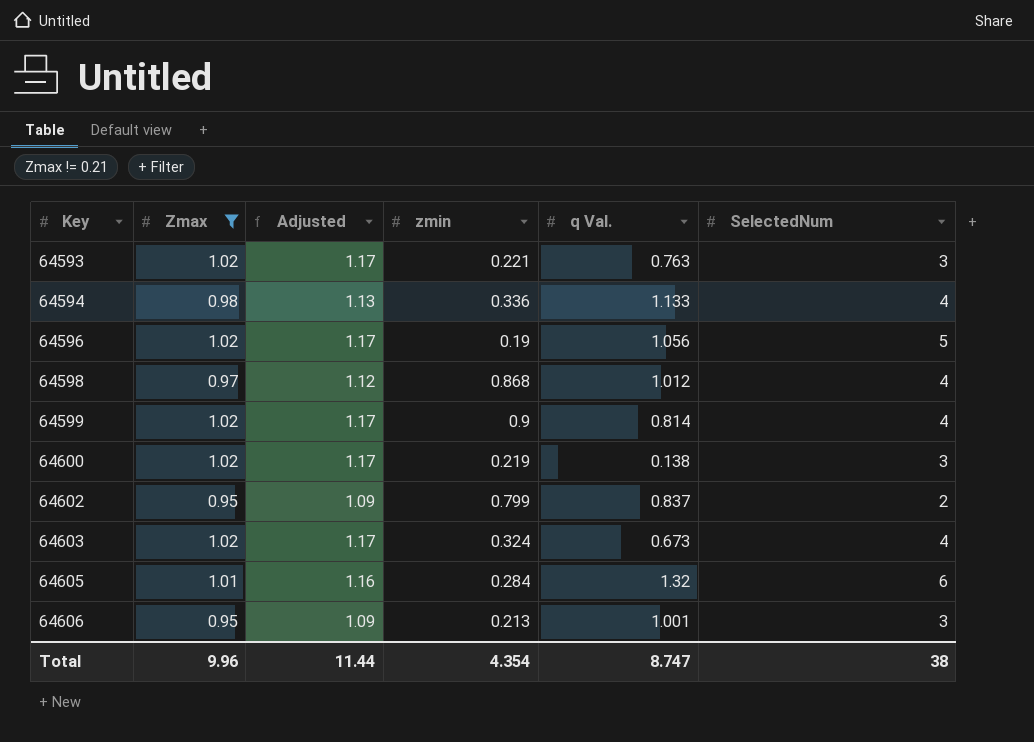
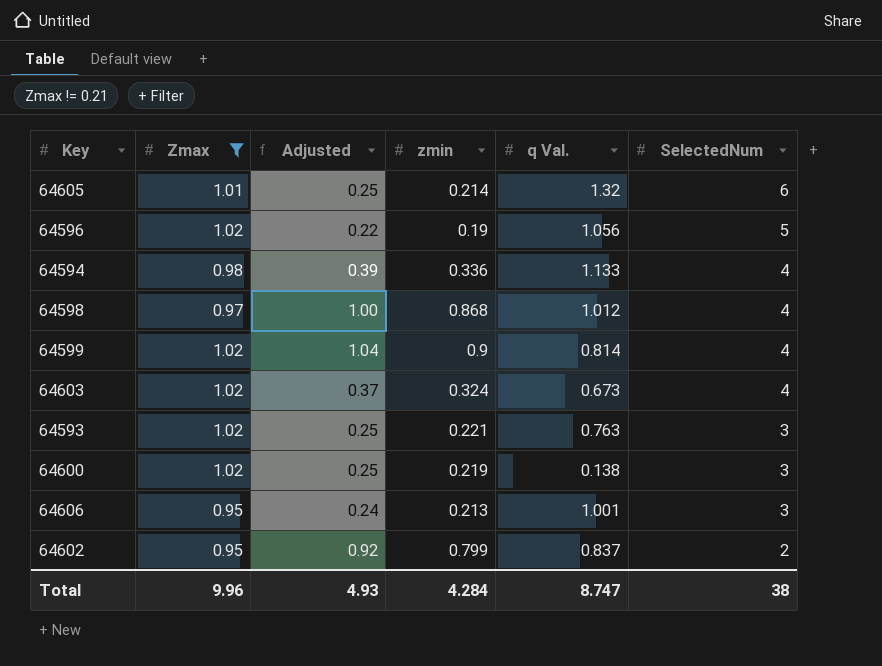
row order: Key ascending -> SelectedNum descending
column Adjusted | formula: [Zmax] * 1.15 -> [zmin] * 1.15
64605 | zmin: 0.284 -> 0.214
Total | Adjusted: 11.44 -> 4.93
Total | zmin: 4.354 -> 4.284

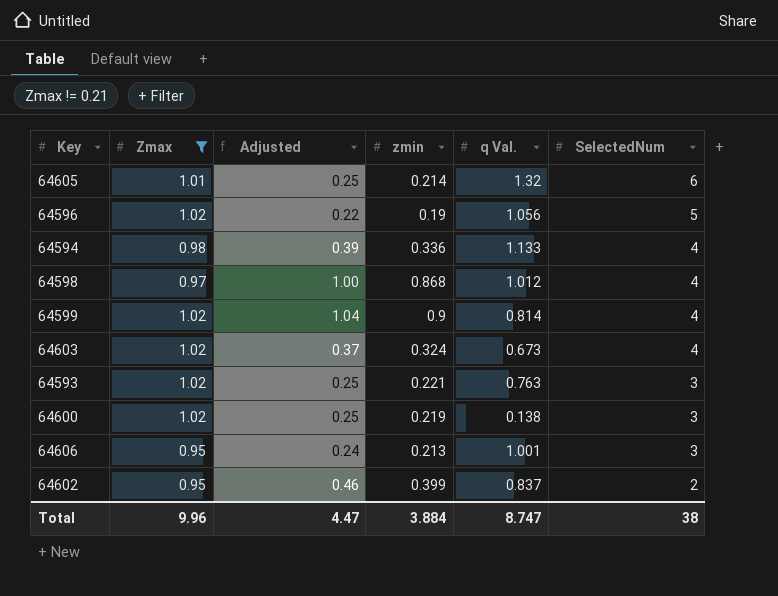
64602 | Adjusted: 0.92 -> 0.46
64602 | zmin: 0.799 -> 0.399
Total | Adjusted: 4.93 -> 4.47
Total | zmin: 4.284 -> 3.884

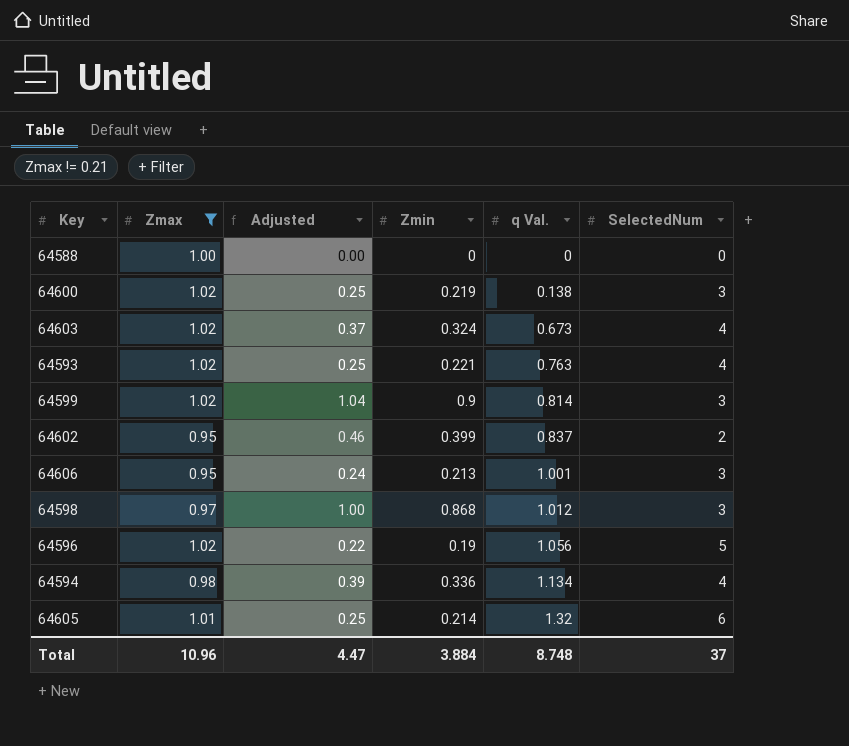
row order: SelectedNum descending -> q Val. ascending
column name: zmin -> Zmin
row 64588: none -> 1.00 | 0.00 | 0 | 0 | 0
64593 | SelectedNum: 3 -> 4
64599 | SelectedNum: 4 -> 3
64598 | SelectedNum: 4 -> 3
64594 | q Val.: 1.133 -> 1.134
Total | Zmax: 9.96 -> 10.96
Total | q Val.: 8.747 -> 8.748
Total | SelectedNum: 38 -> 37

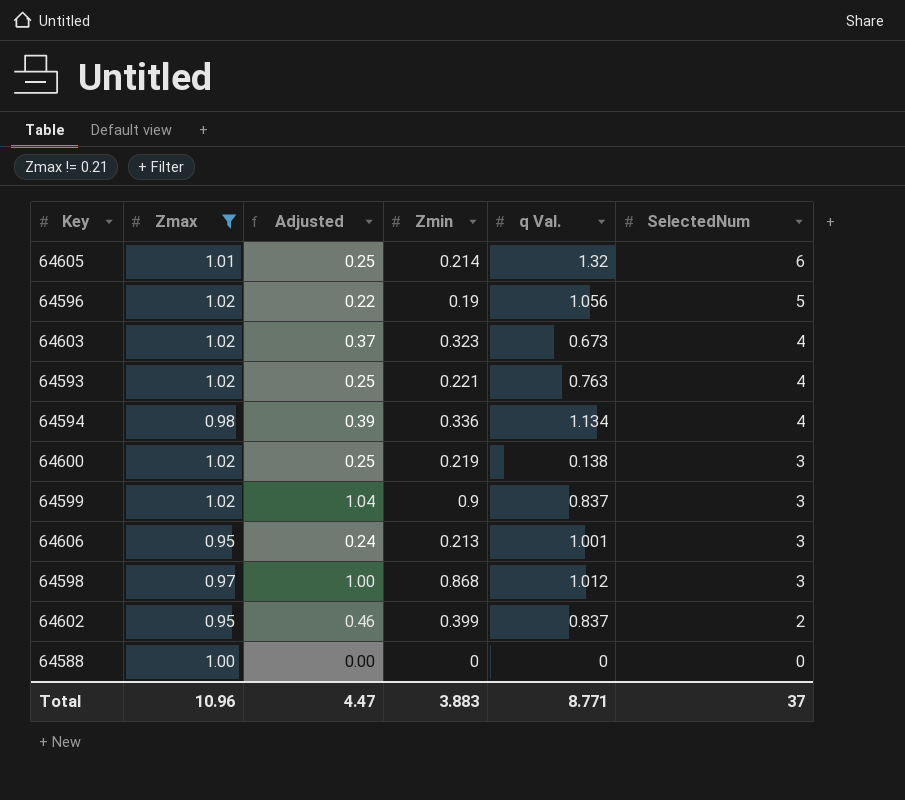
row order: q Val. ascending -> SelectedNum descending
64603 | Zmin: 0.324 -> 0.323
64599 | q Val.: 0.814 -> 0.837
Total | Zmin: 3.884 -> 3.883
Total | q Val.: 8.748 -> 8.771

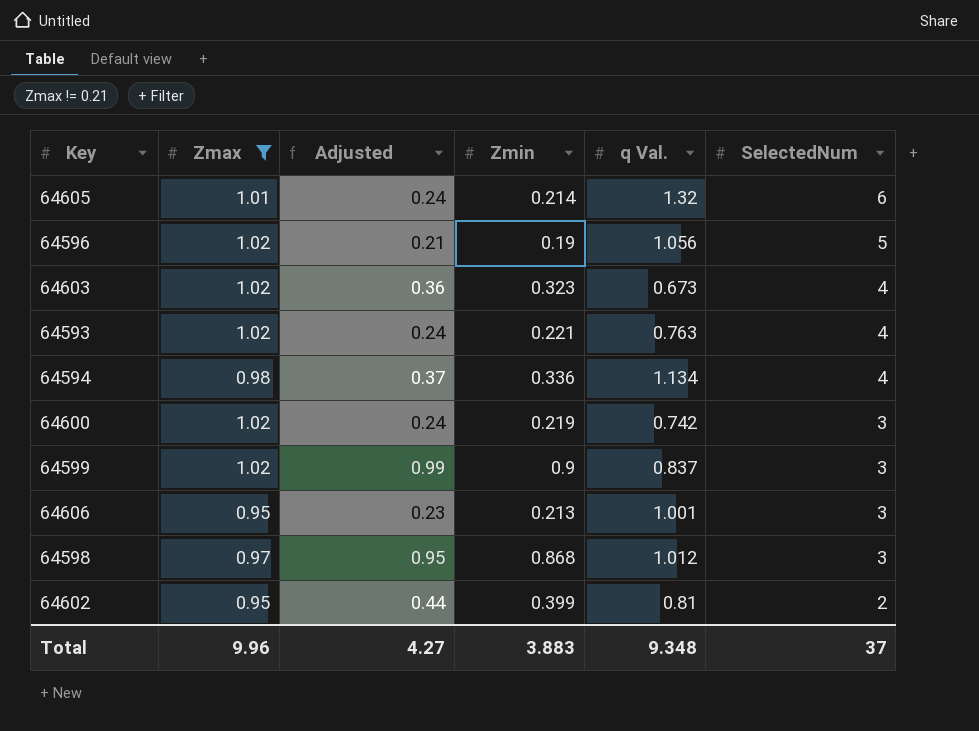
column Adjusted | formula: [Zmin] * 1.15 -> [Zmin] * 1.1
row 64588: 1.00 | 0.00 | 0 | 0 | 0 -> none
64600 | q Val.: 0.138 -> 0.742
64602 | q Val.: 0.837 -> 0.81
Total | Zmax: 10.96 -> 9.96
Total | Adjusted: 4.47 -> 4.27
Total | q Val.: 8.771 -> 9.348

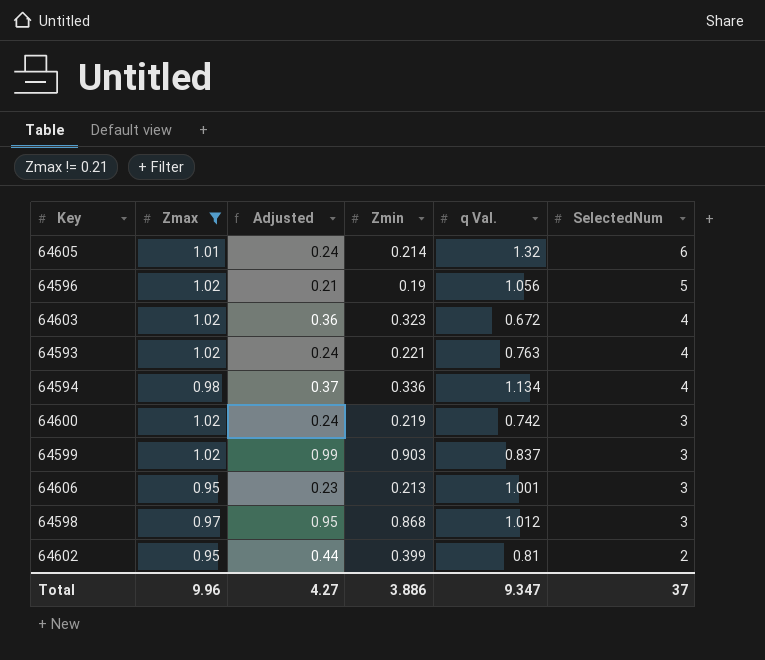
64603 | q Val.: 0.673 -> 0.672
64599 | Zmin: 0.9 -> 0.903
Total | Zmin: 3.883 -> 3.886
Total | q Val.: 9.348 -> 9.347

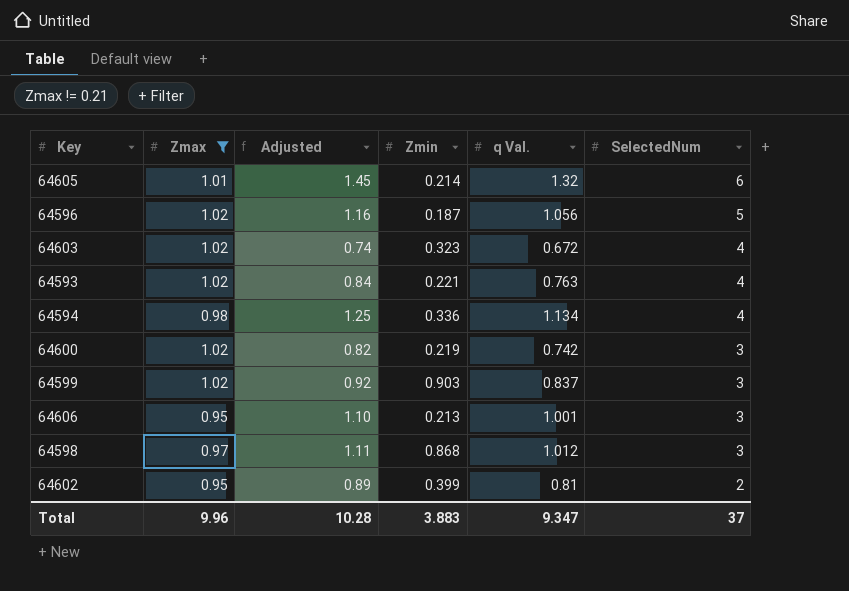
column Adjusted | formula: [Zmin] * 1.1 -> [q Val.] * 1.1
64596 | Zmin: 0.19 -> 0.187
Total | Adjusted: 4.27 -> 10.28
Total | Zmin: 3.886 -> 3.883

